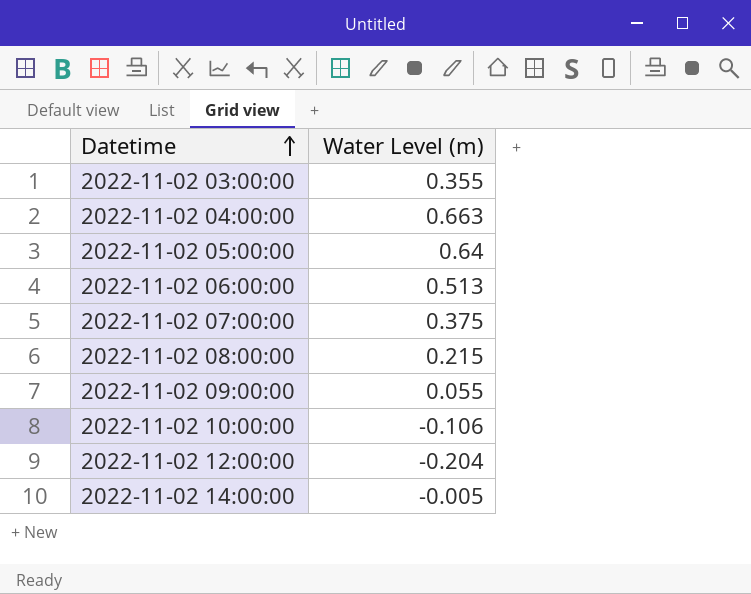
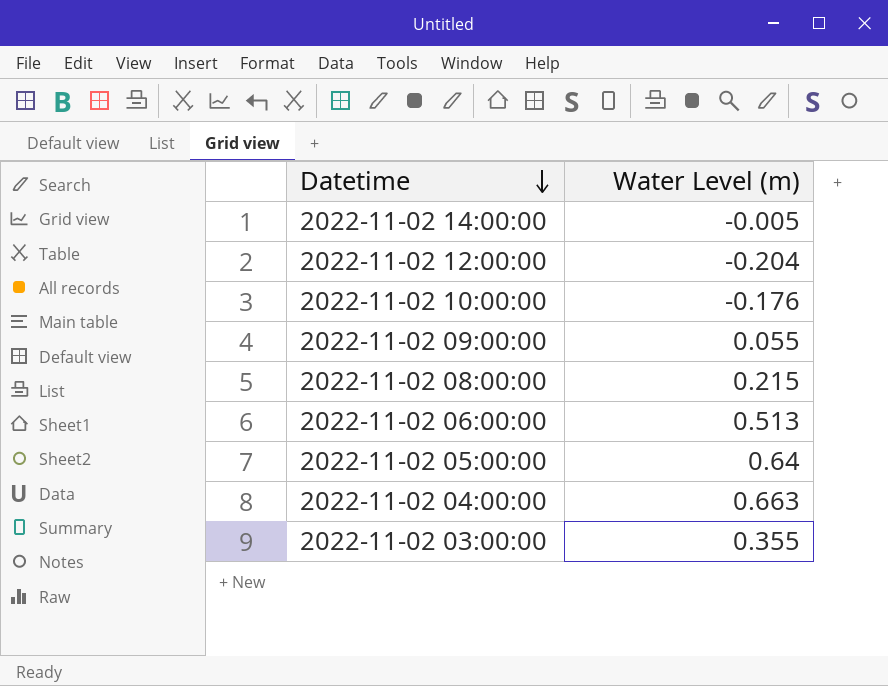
row order: Datetime ascending -> Datetime descending
row 2022-11-02 07:00:00: 0.375 -> none
2022-11-02 10:00:00 | Water Level (m): -0.106 -> -0.176

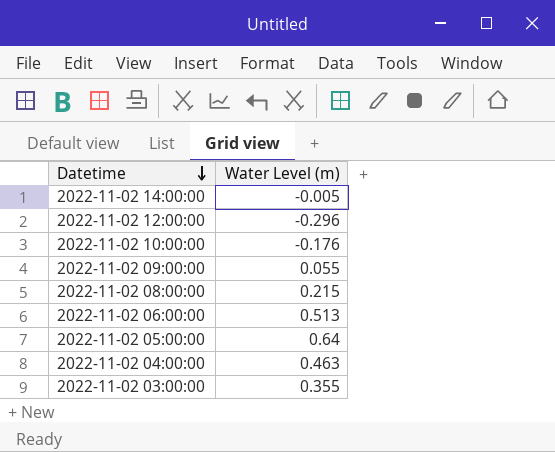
2022-11-02 12:00:00 | Water Level (m): -0.204 -> -0.296
2022-11-02 04:00:00 | Water Level (m): 0.663 -> 0.463

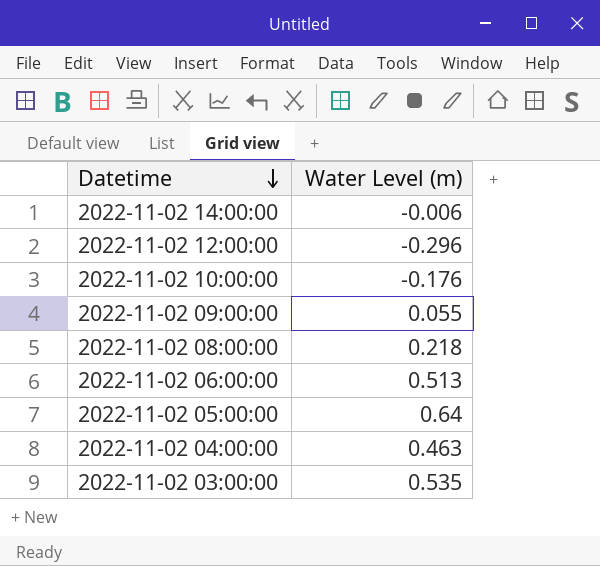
2022-11-02 14:00:00 | Water Level (m): -0.005 -> -0.006
2022-11-02 08:00:00 | Water Level (m): 0.215 -> 0.218
2022-11-02 03:00:00 | Water Level (m): 0.355 -> 0.535

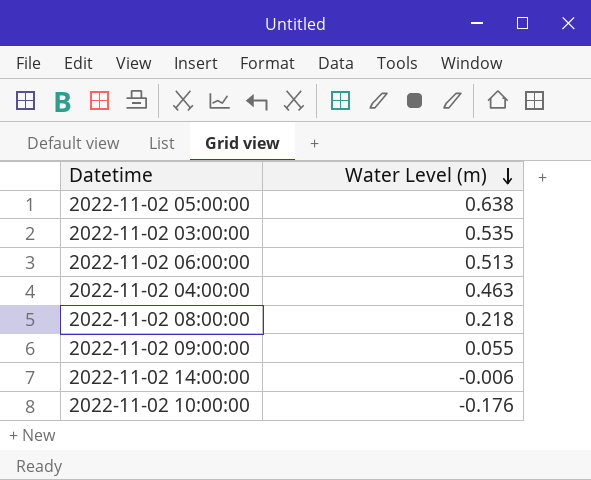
row order: Datetime descending -> Water Level (m) descending
row 2022-11-02 12:00:00: -0.296 -> none
2022-11-02 05:00:00 | Water Level (m): 0.64 -> 0.638

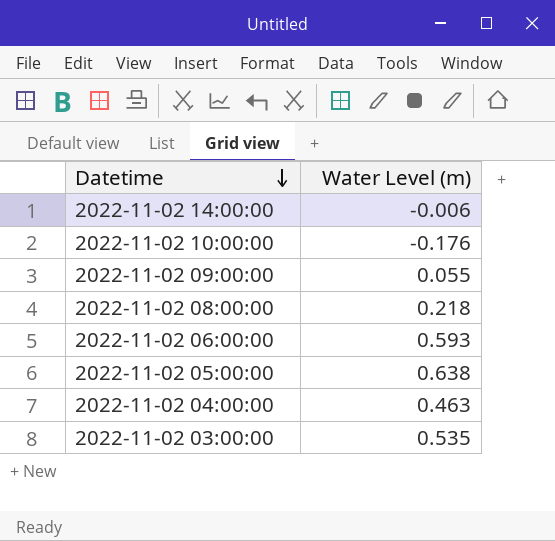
row order: Water Level (m) descending -> Datetime descending
2022-11-02 06:00:00 | Water Level (m): 0.513 -> 0.593

